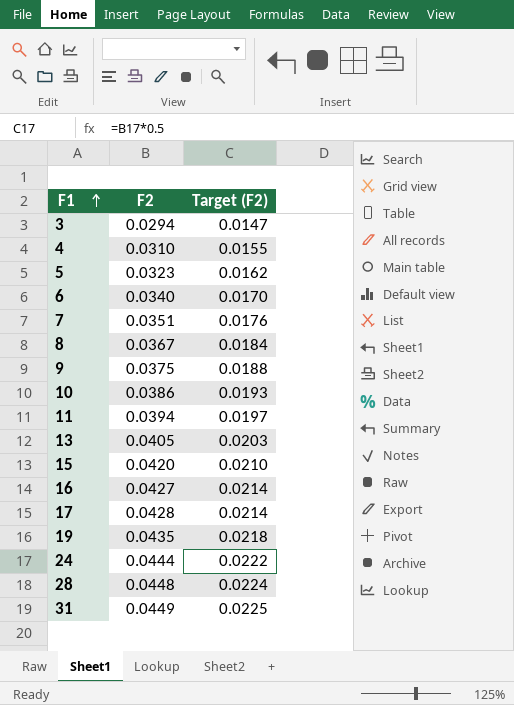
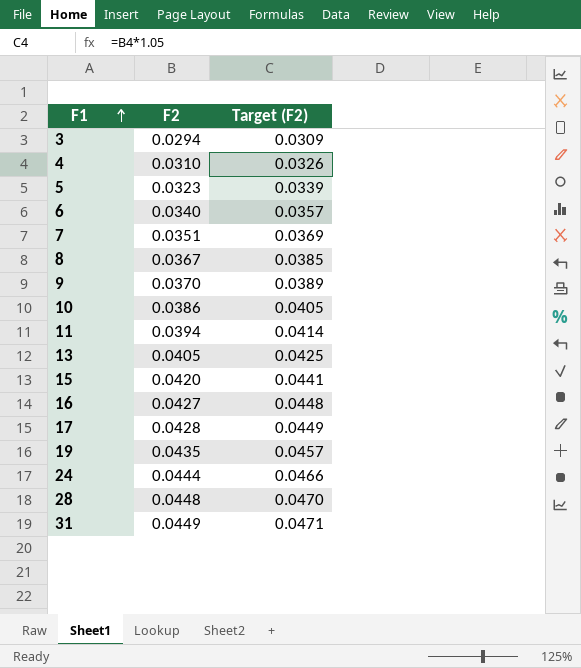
column Target (F2) | formula: [F2] * 0.5 -> [F2] * 1.05
9 | F2: 0.0375 -> 0.0370

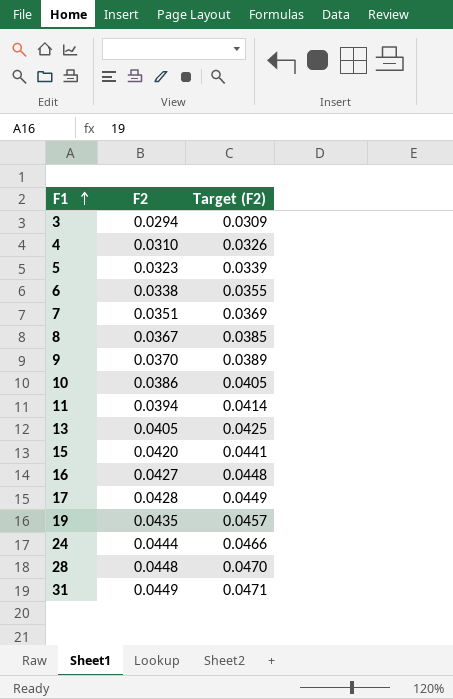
6 | F2: 0.0340 -> 0.0338
6 | Target (F2): 0.0357 -> 0.0355

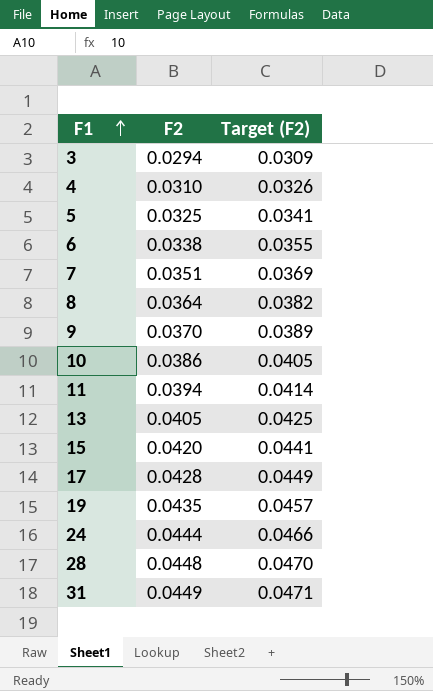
row 16: 0.0427 | 0.0448 -> none
5 | F2: 0.0323 -> 0.0325
5 | Target (F2): 0.0339 -> 0.0341
8 | F2: 0.0367 -> 0.0364
8 | Target (F2): 0.0385 -> 0.0382

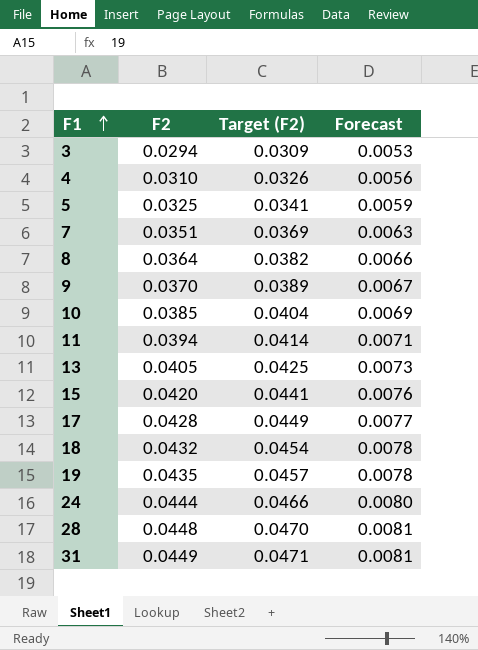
column Forecast | formula: none -> [F2] * 0.18
row 6: 0.0338 | 0.0355 -> none
10 | F2: 0.0386 -> 0.0385
10 | Target (F2): 0.0405 -> 0.0404
row 18: none -> 0.0432 | 0.0454 | 0.0078

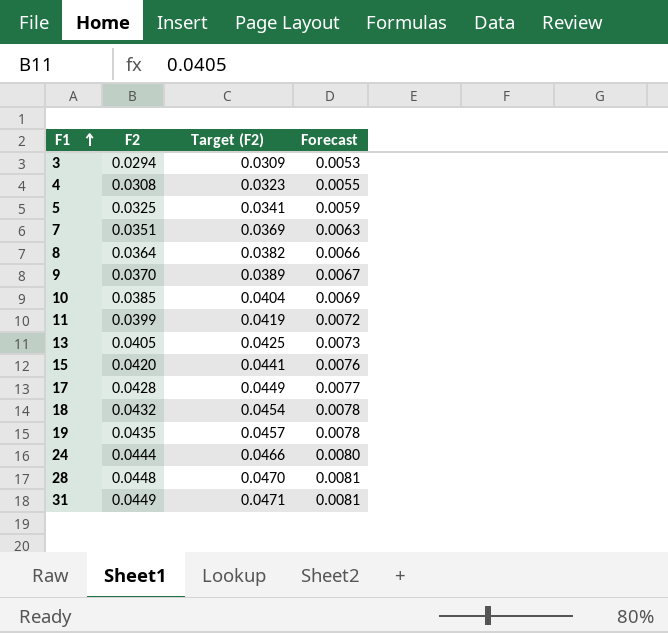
4 | F2: 0.0310 -> 0.0308
4 | Target (F2): 0.0326 -> 0.0323
4 | Forecast: 0.0056 -> 0.0055
11 | F2: 0.0394 -> 0.0399
11 | Target (F2): 0.0414 -> 0.0419
11 | Forecast: 0.0071 -> 0.0072

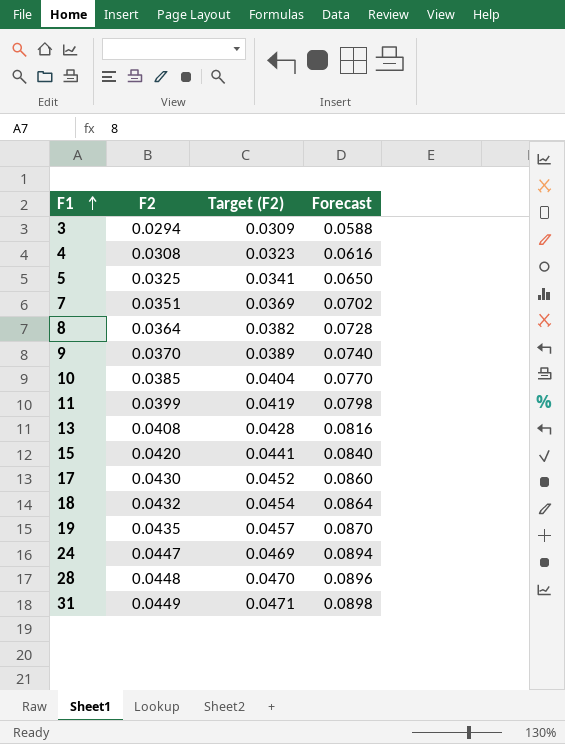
column Forecast | formula: [F2] * 0.18 -> [F2] * 2
13 | F2: 0.0405 -> 0.0408
13 | Target (F2): 0.0425 -> 0.0428
17 | F2: 0.0428 -> 0.0430
17 | Target (F2): 0.0449 -> 0.0452
24 | F2: 0.0444 -> 0.0447
24 | Target (F2): 0.0466 -> 0.0469

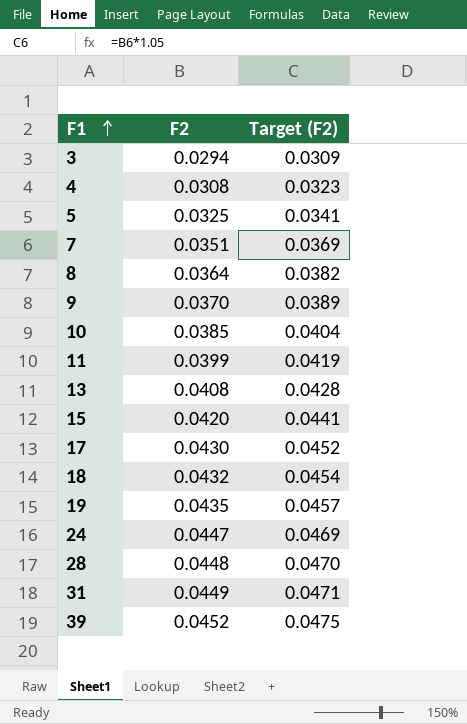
column Forecast | formula: [F2] * 2 -> none
row 39: none -> 0.0452 | 0.0475

